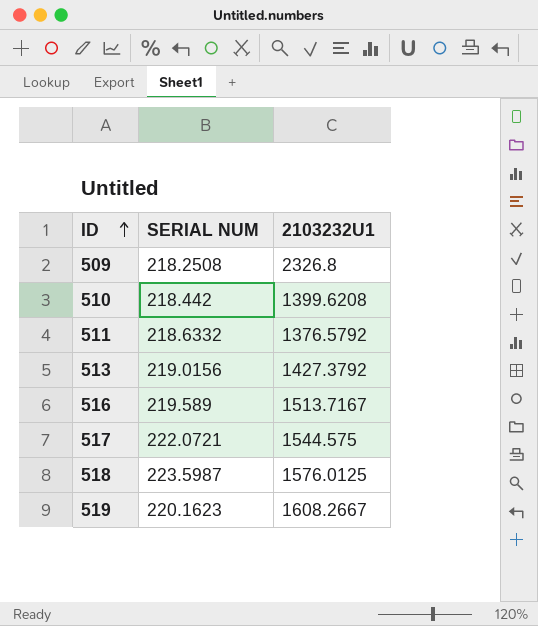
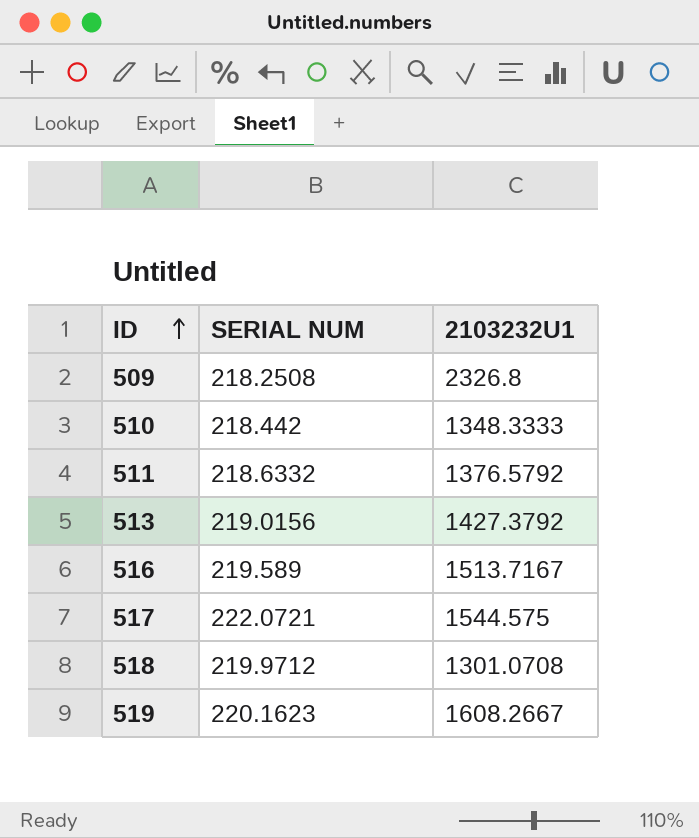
510 | 2103232U1: 1399.6208 -> 1348.3333
518 | SERIAL NUM: 223.5987 -> 219.9712
518 | 2103232U1: 1576.0125 -> 1301.0708

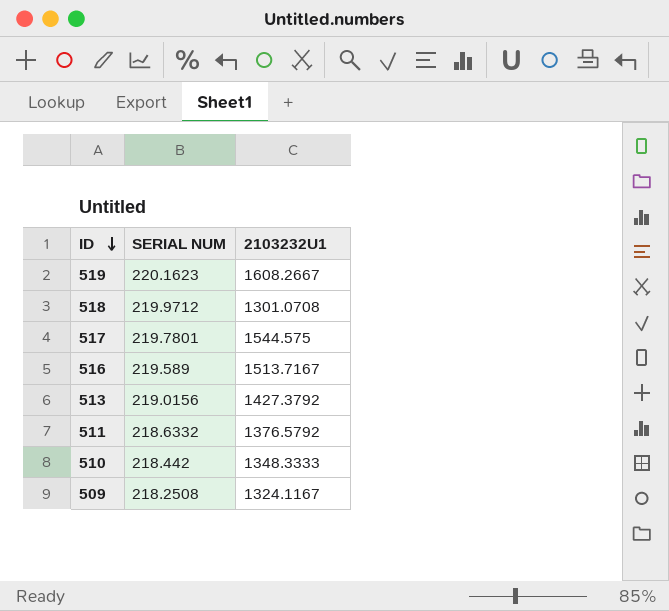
row order: ID ascending -> ID descending
517 | SERIAL NUM: 222.0721 -> 219.7801
509 | 2103232U1: 2326.8 -> 1324.1167

